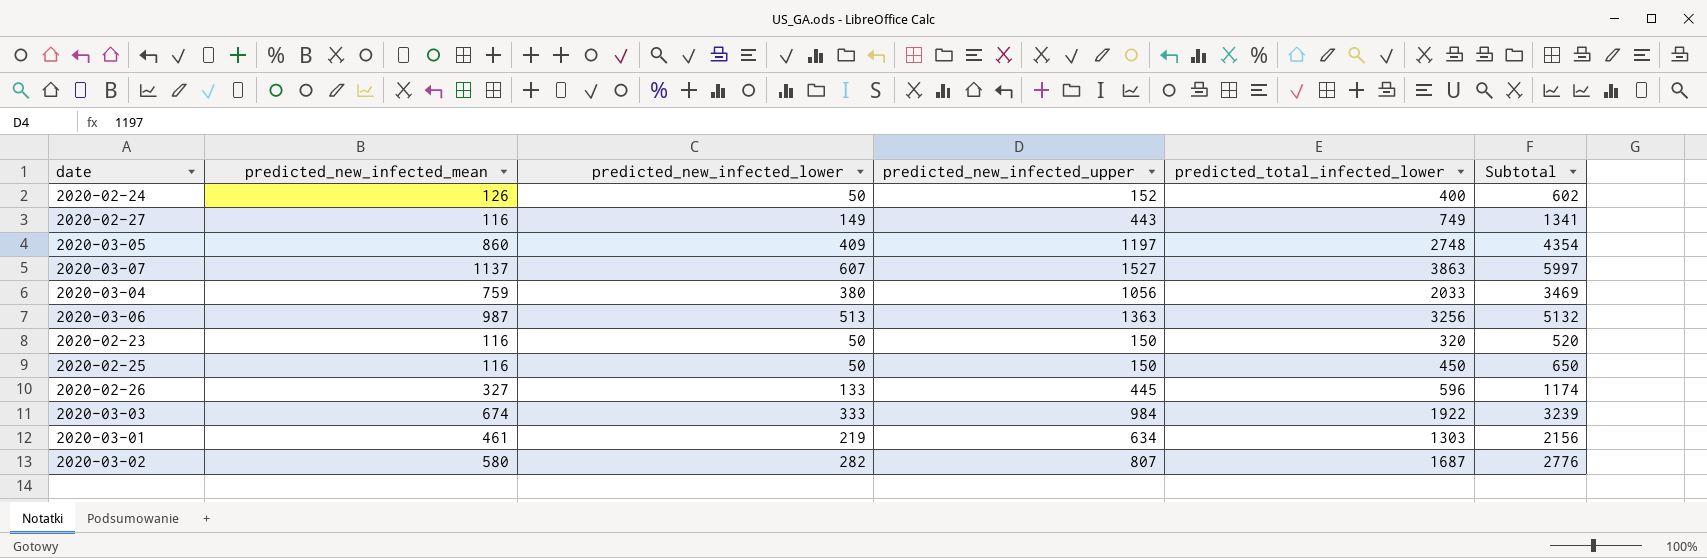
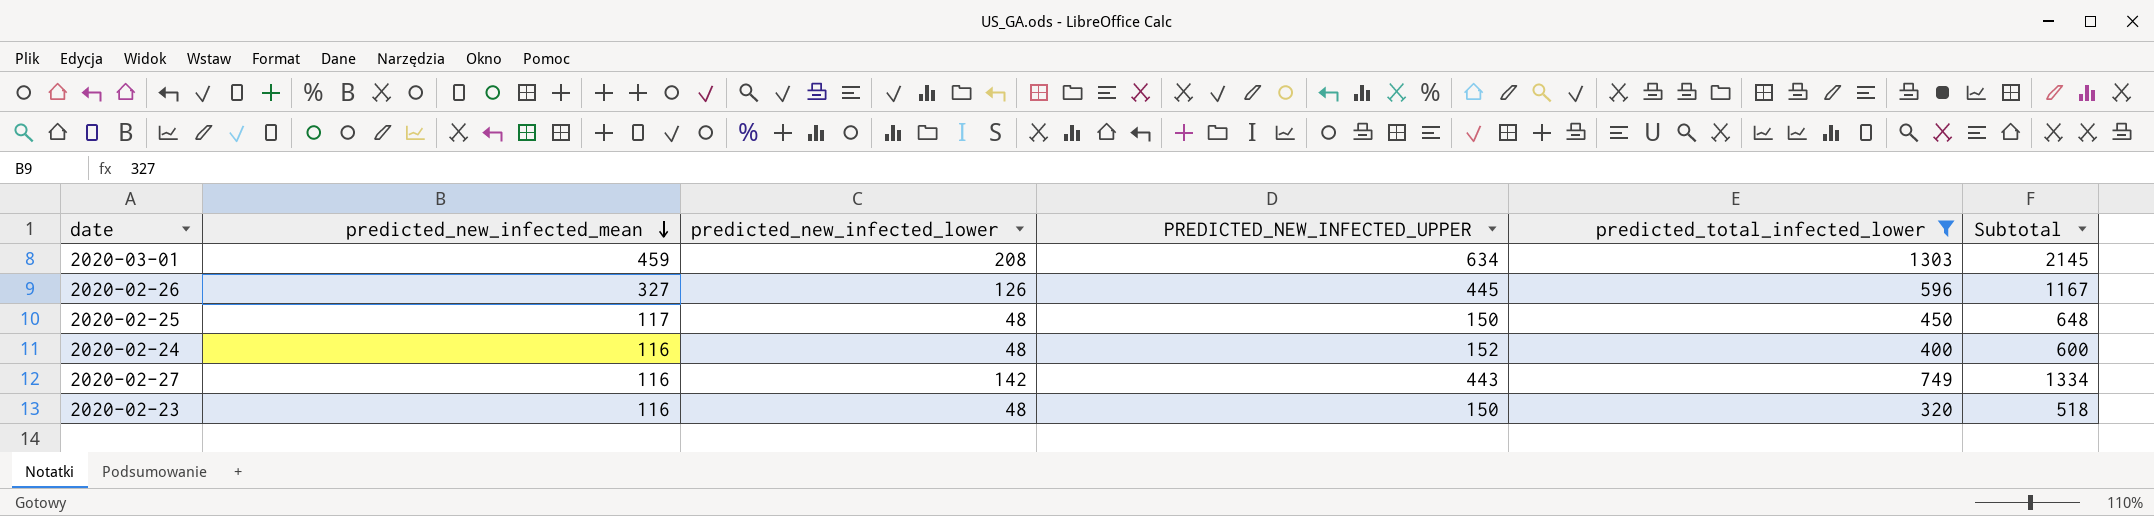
filter: none -> predicted_total_infected_lower <= 1303
row order: none -> predicted_new_infected_mean descending
column name: predicted_new_infected_upper -> PREDICTED_NEW_INFECTED_UPPER
2020-03-01 | predicted_new_infected_mean: 461 -> 459
2020-03-01 | predicted_new_infected_lower: 219 -> 208
2020-03-01 | Subtotal: 2156 -> 2145
2020-02-26 | predicted_new_infected_lower: 133 -> 126
2020-02-26 | Subtotal: 1174 -> 1167
2020-02-25 | predicted_new_infected_mean: 116 -> 117
2020-02-25 | predicted_new_infected_lower: 50 -> 48
2020-02-25 | Subtotal: 650 -> 648
2020-02-24 | predicted_new_infected_mean: 126 -> 116
2020-02-24 | predicted_new_infected_lower: 50 -> 48
2020-02-24 | Subtotal: 602 -> 600
2020-02-27 | predicted_new_infected_lower: 149 -> 142
2020-02-27 | Subtotal: 1341 -> 1334
2020-02-23 | predicted_new_infected_lower: 50 -> 48
2020-02-23 | Subtotal: 520 -> 518

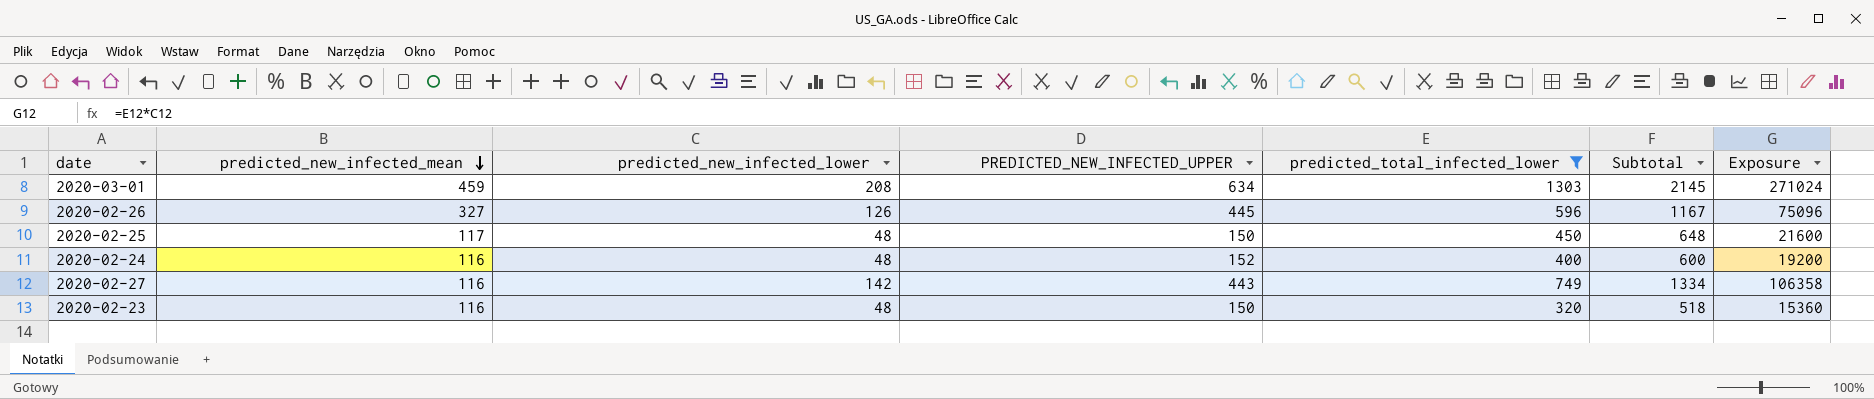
column Exposure | formula: none -> [predicted_new_infected_lower] * [predicted_total_infected_lower]

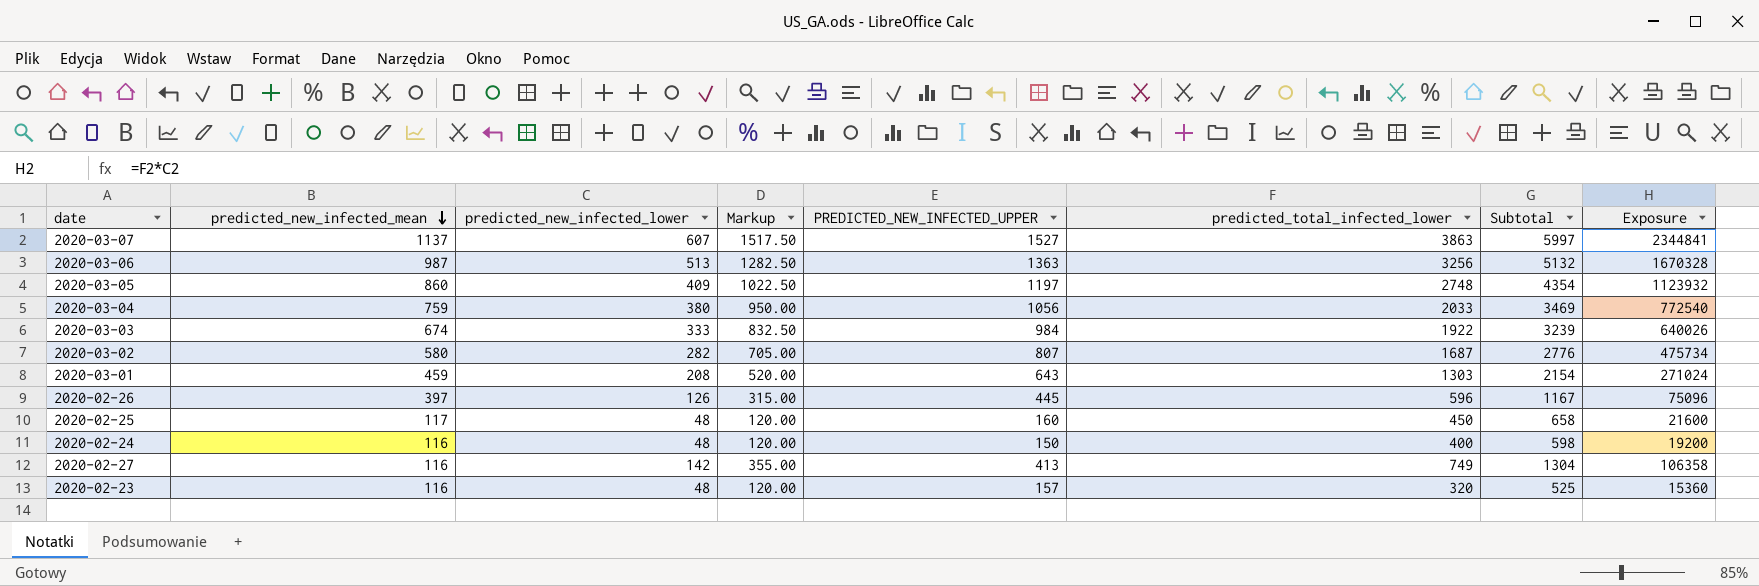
filter: predicted_total_infected_lower <= 1303 -> none
column Markup | formula: none -> [predicted_new_infected_lower] * 2.5
2020-03-01 | PREDICTED_NEW_INFECTED_UPPER: 634 -> 643
2020-03-01 | Subtotal: 2145 -> 2154
2020-02-26 | predicted_new_infected_mean: 327 -> 397
2020-02-25 | PREDICTED_NEW_INFECTED_UPPER: 150 -> 160
2020-02-25 | Subtotal: 648 -> 658
2020-02-24 | PREDICTED_NEW_INFECTED_UPPER: 152 -> 150
2020-02-24 | Subtotal: 600 -> 598
2020-02-27 | PREDICTED_NEW_INFECTED_UPPER: 443 -> 413
2020-02-27 | Subtotal: 1334 -> 1304
2020-02-23 | PREDICTED_NEW_INFECTED_UPPER: 150 -> 157
2020-02-23 | Subtotal: 518 -> 525

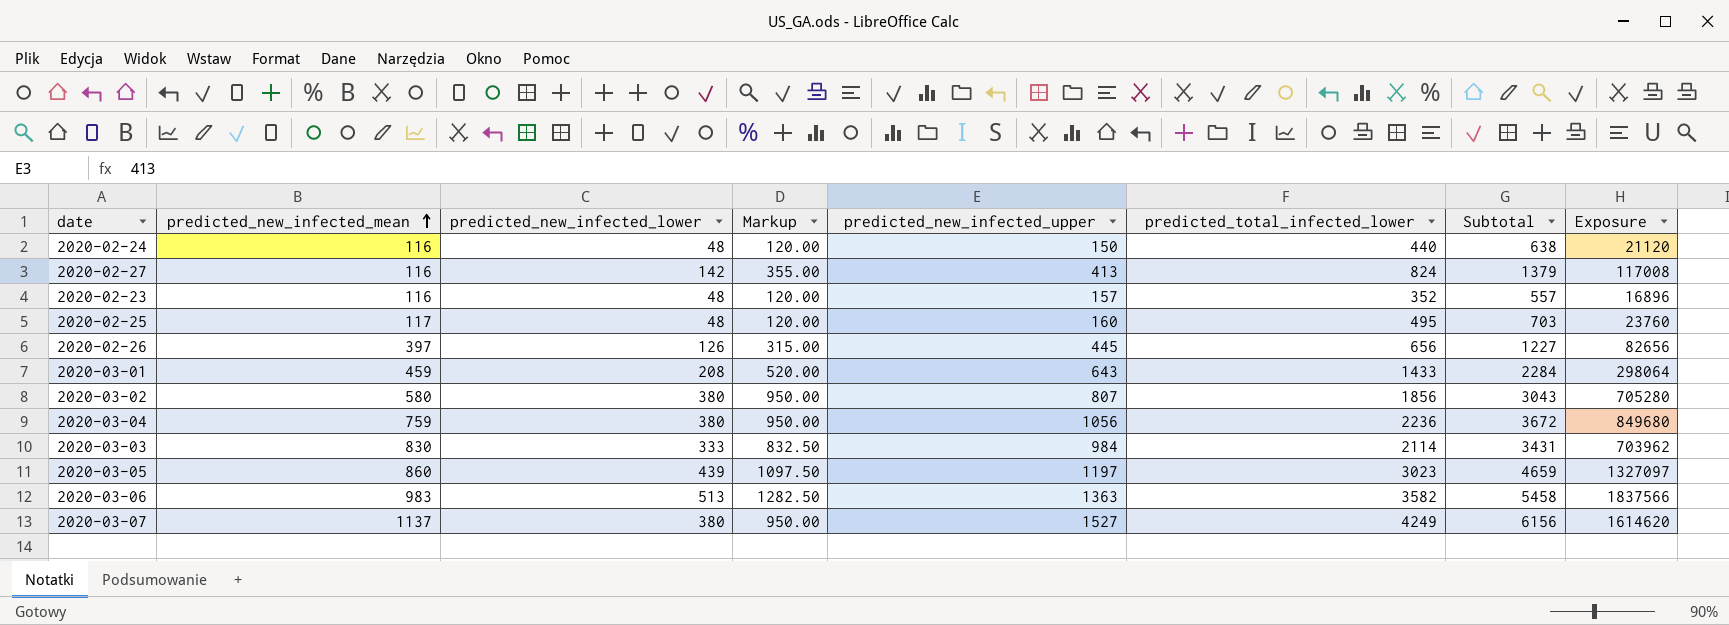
row order: predicted_new_infected_mean descending -> predicted_new_infected_mean ascending
column name: PREDICTED_NEW_INFECTED_UPPER -> predicted_new_infected_upper
2020-02-24 | predicted_total_infected_lower: 400 -> 440
2020-02-24 | Subtotal: 598 -> 638
2020-02-24 | Exposure: 19200 -> 21120
2020-02-27 | predicted_total_infected_lower: 749 -> 824
2020-02-27 | Subtotal: 1304 -> 1379
2020-02-27 | Exposure: 106358 -> 117008
2020-02-23 | predicted_total_infected_lower: 320 -> 352
2020-02-23 | Subtotal: 525 -> 557
2020-02-23 | Exposure: 15360 -> 16896
2020-02-25 | predicted_total_infected_lower: 450 -> 495
2020-02-25 | Subtotal: 658 -> 703
2020-02-25 | Exposure: 21600 -> 23760
2020-02-26 | predicted_total_infected_lower: 596 -> 656
2020-02-26 | Subtotal: 1167 -> 1227
2020-02-26 | Exposure: 75096 -> 82656
2020-03-01 | predicted_total_infected_lower: 1303 -> 1433
2020-03-01 | Subtotal: 2154 -> 2284
2020-03-01 | Exposure: 271024 -> 298064
2020-03-02 | predicted_new_infected_lower: 282 -> 380
2020-03-02 | Markup: 705.00 -> 950.00
2020-03-02 | predicted_total_infected_lower: 1687 -> 1856
2020-03-02 | Subtotal: 2776 -> 3043
2020-03-02 | Exposure: 475734 -> 705280
2020-03-04 | predicted_total_infected_lower: 2033 -> 2236
2020-03-04 | Subtotal: 3469 -> 3672
2020-03-04 | Exposure: 772540 -> 849680
2020-03-03 | predicted_new_infected_mean: 674 -> 830
2020-03-03 | predicted_total_infected_lower: 1922 -> 2114
2020-03-03 | Subtotal: 3239 -> 3431
2020-03-03 | Exposure: 640026 -> 703962
2020-03-05 | predicted_new_infected_lower: 409 -> 439
2020-03-05 | Markup: 1022.50 -> 1097.50
2020-03-05 | predicted_total_infected_lower: 2748 -> 3023
2020-03-05 | Subtotal: 4354 -> 4659
2020-03-05 | Exposure: 1123932 -> 1327097
2020-03-06 | predicted_new_infected_mean: 987 -> 983
2020-03-06 | predicted_total_infected_lower: 3256 -> 3582
2020-03-06 | Subtotal: 5132 -> 5458
2020-03-06 | Exposure: 1670328 -> 1837566
2020-03-07 | predicted_new_infected_lower: 607 -> 380
2020-03-07 | Markup: 1517.50 -> 950.00
2020-03-07 | predicted_total_infected_lower: 3863 -> 4249
2020-03-07 | Subtotal: 5997 -> 6156
2020-03-07 | Exposure: 2344841 -> 1614620

